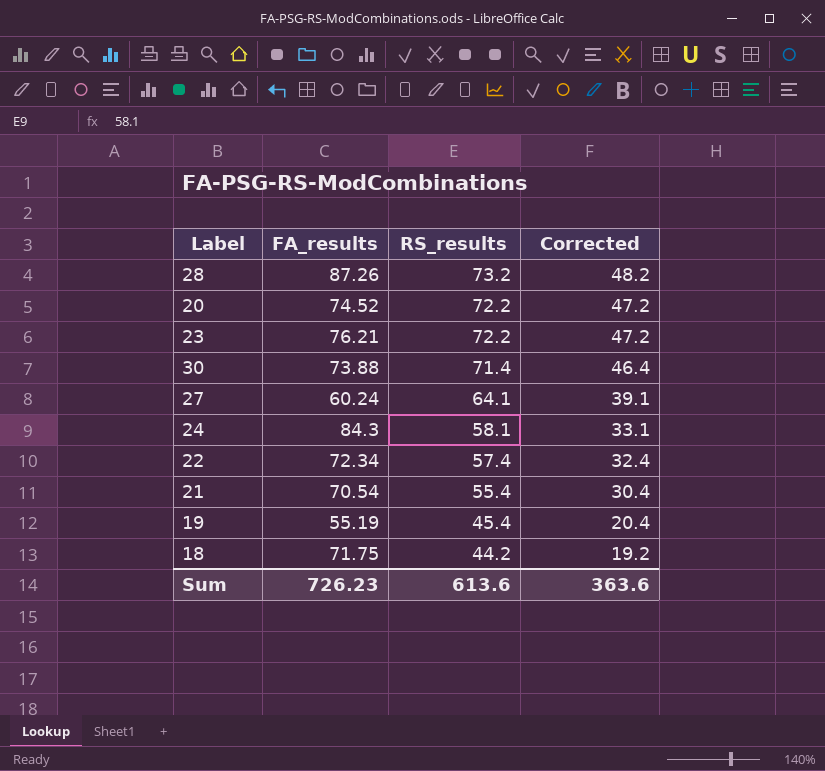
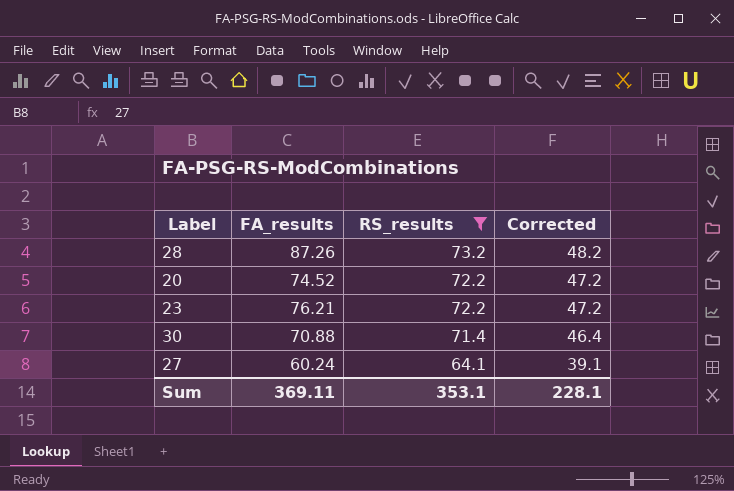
filter: none -> RS_results >= 64.1
30 | FA_results: 73.88 -> 70.88
Sum | FA_results: 726.23 -> 369.11
Sum | RS_results: 613.6 -> 353.1
Sum | Corrected: 363.6 -> 228.1

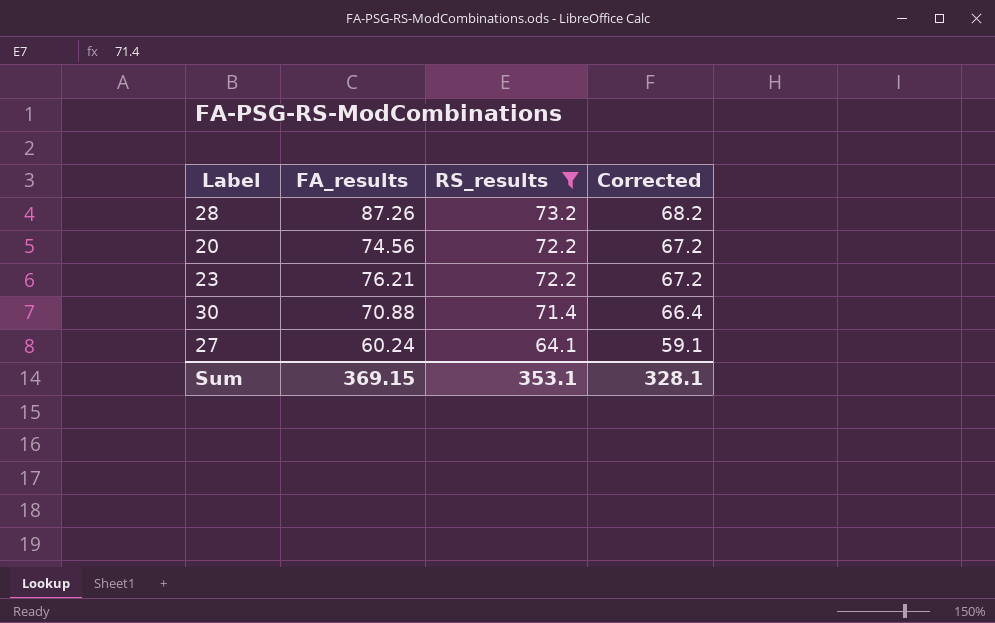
column Corrected | formula: [RS_results] - 25 -> [RS_results] - 5
20 | FA_results: 74.52 -> 74.56
Sum | FA_results: 369.11 -> 369.15
Sum | Corrected: 228.1 -> 328.1

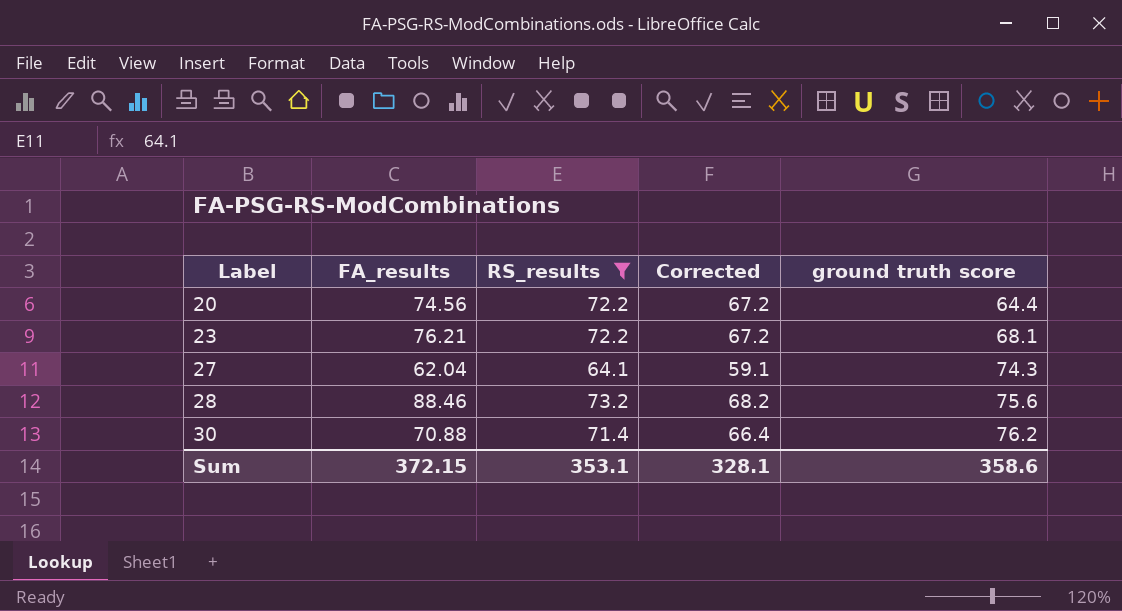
row order: RS_results descending -> Label ascending
column ground truth score | position: none -> 5
27 | FA_results: 60.24 -> 62.04
28 | FA_results: 87.26 -> 88.46
Sum | FA_results: 369.15 -> 372.15

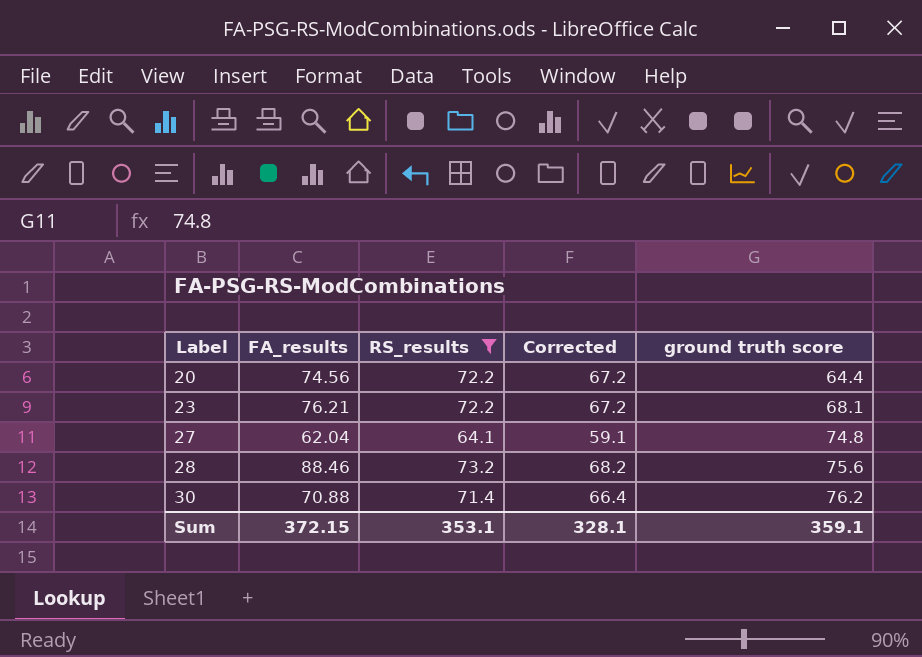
27 | ground truth score: 74.3 -> 74.8
Sum | ground truth score: 358.6 -> 359.1

